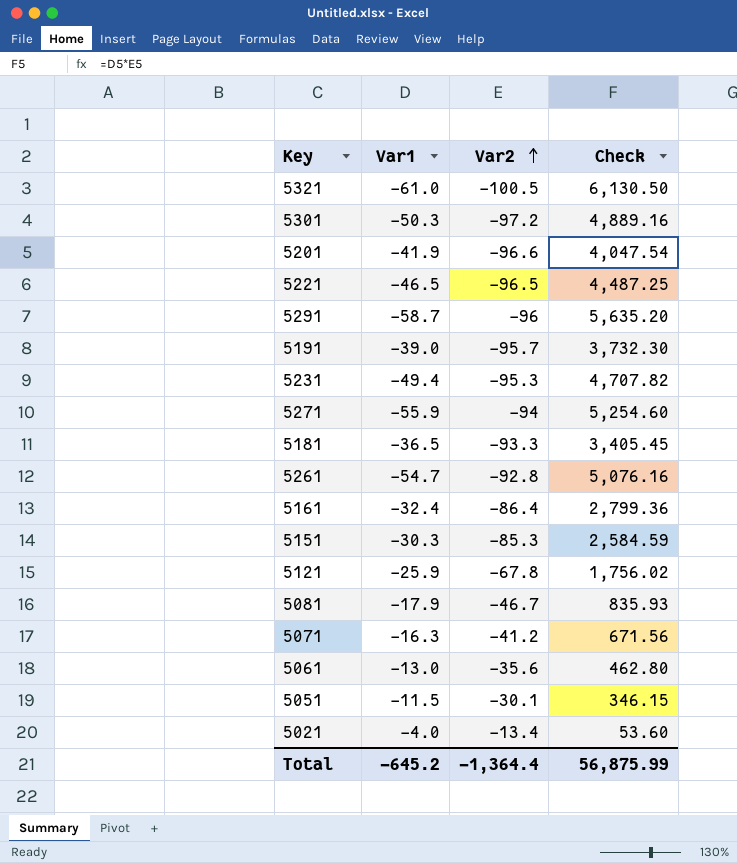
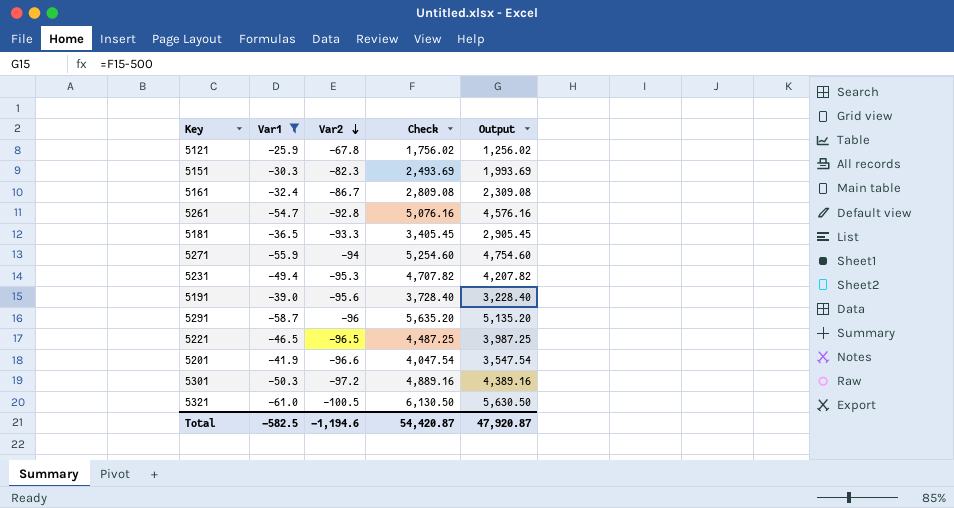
filter: none -> Var1 <= -25.9
row order: Var2 ascending -> Var2 descending
column Output | formula: none -> [Check] - 500
5151 | Var2: -85.3 -> -82.3
5151 | Check: 2,584.59 -> 2,493.69
5161 | Var2: -86.4 -> -86.7
5161 | Check: 2,799.36 -> 2,809.08
5191 | Var2: -95.7 -> -95.6
5191 | Check: 3,732.30 -> 3,728.40
Total | Var1: -645.2 -> -582.5
Total | Var2: -1,364.4 -> -1,194.6
Total | Check: 56,875.99 -> 54,420.87

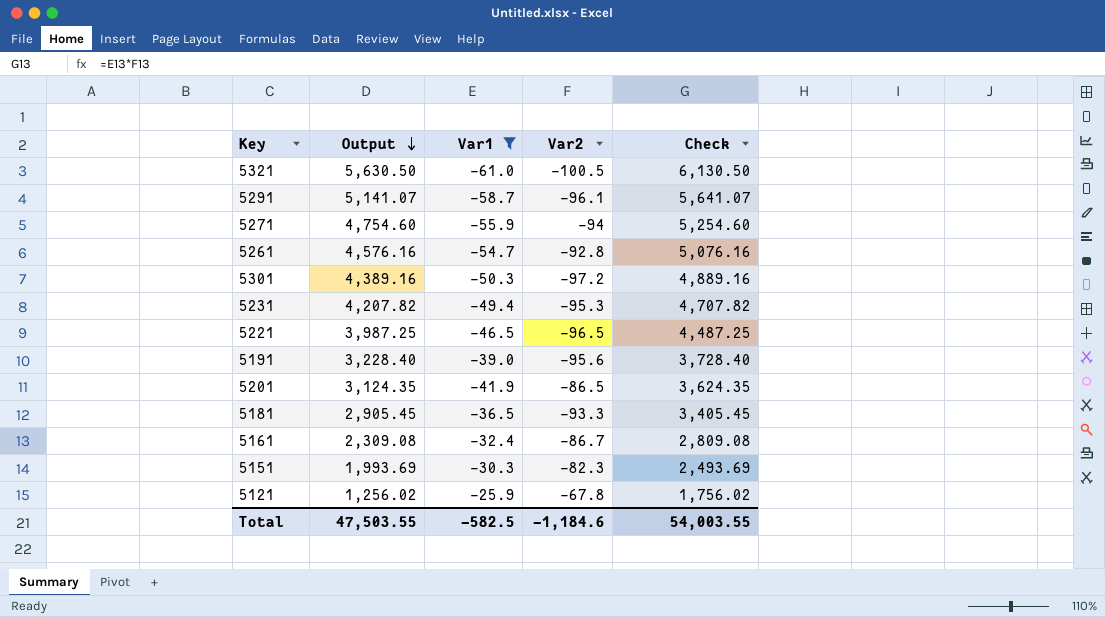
row order: Var2 descending -> Output descending
column Output | position: 5 -> 2
5291 | Output: 5,135.20 -> 5,141.07
5291 | Var2: -96 -> -96.1
5291 | Check: 5,635.20 -> 5,641.07
5201 | Output: 3,547.54 -> 3,124.35
5201 | Var2: -96.6 -> -86.5
5201 | Check: 4,047.54 -> 3,624.35
Total | Output: 47,920.87 -> 47,503.55
Total | Var2: -1,194.6 -> -1,184.6
Total | Check: 54,420.87 -> 54,003.55

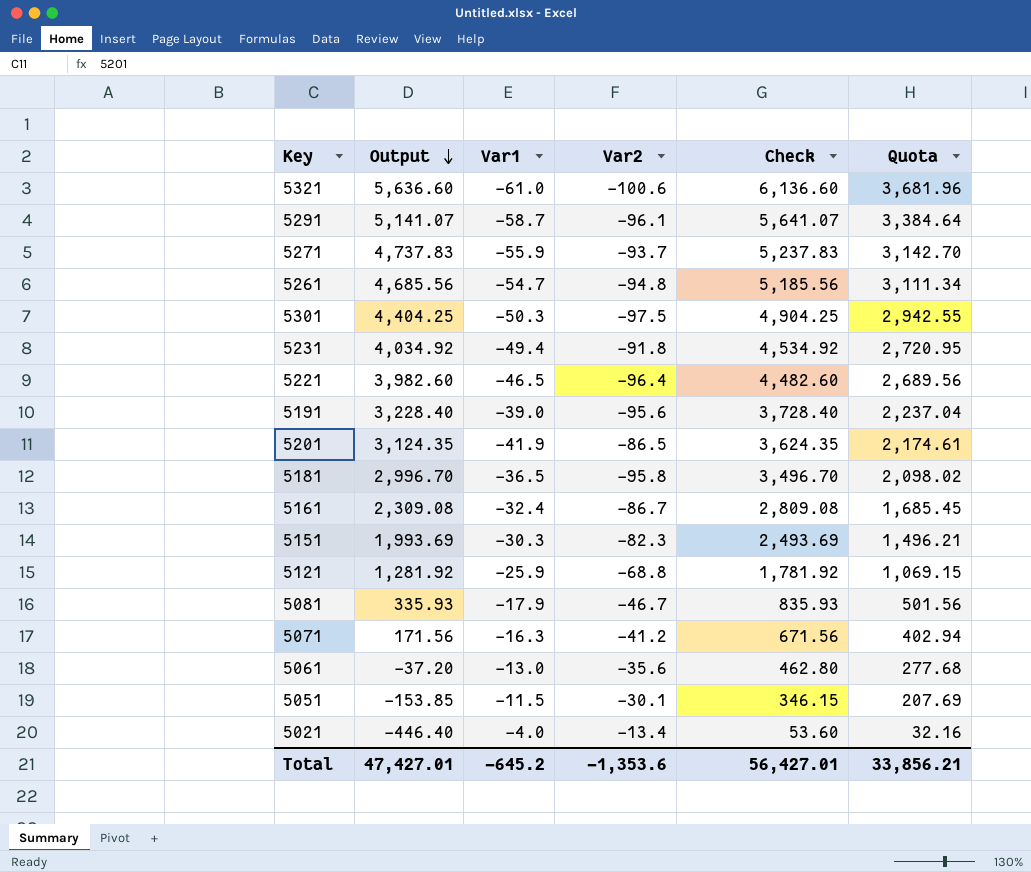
filter: Var1 <= -25.9 -> none
column Quota | formula: none -> [Check] * 0.6
5321 | Output: 5,630.50 -> 5,636.60
5321 | Var2: -100.5 -> -100.6
5321 | Check: 6,130.50 -> 6,136.60
5271 | Output: 4,754.60 -> 4,737.83
5271 | Var2: -94 -> -93.7
5271 | Check: 5,254.60 -> 5,237.83
5261 | Output: 4,576.16 -> 4,685.56
5261 | Var2: -92.8 -> -94.8
5261 | Check: 5,076.16 -> 5,185.56
5301 | Output: 4,389.16 -> 4,404.25
5301 | Var2: -97.2 -> -97.5
5301 | Check: 4,889.16 -> 4,904.25
5231 | Output: 4,207.82 -> 4,034.92
5231 | Var2: -95.3 -> -91.8
5231 | Check: 4,707.82 -> 4,534.92
5221 | Output: 3,987.25 -> 3,982.60
5221 | Var2: -96.5 -> -96.4
5221 | Check: 4,487.25 -> 4,482.60
5181 | Output: 2,905.45 -> 2,996.70
5181 | Var2: -93.3 -> -95.8
5181 | Check: 3,405.45 -> 3,496.70
5121 | Output: 1,256.02 -> 1,281.92
5121 | Var2: -67.8 -> -68.8
5121 | Check: 1,756.02 -> 1,781.92
Total | Output: 47,503.55 -> 47,427.01
Total | Var1: -582.5 -> -645.2
Total | Var2: -1,184.6 -> -1,353.6
Total | Check: 54,003.55 -> 56,427.01

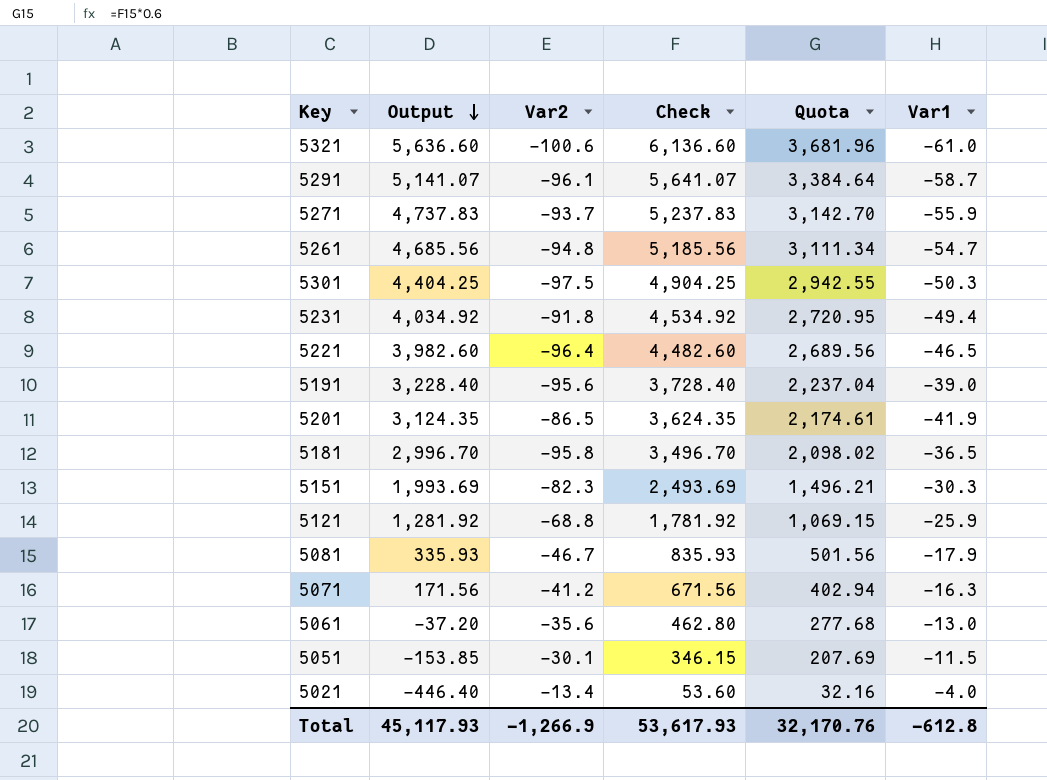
column Var1 | position: 3 -> 6
row 5161: 2,309.08 | -32.4 | -86.7 | 2,809.08 | 1,685.45 -> none
Total | Output: 47,427.01 -> 45,117.93
Total | Var2: -1,353.6 -> -1,266.9
Total | Check: 56,427.01 -> 53,617.93
Total | Quota: 33,856.21 -> 32,170.76
Total | Var1: -645.2 -> -612.8

